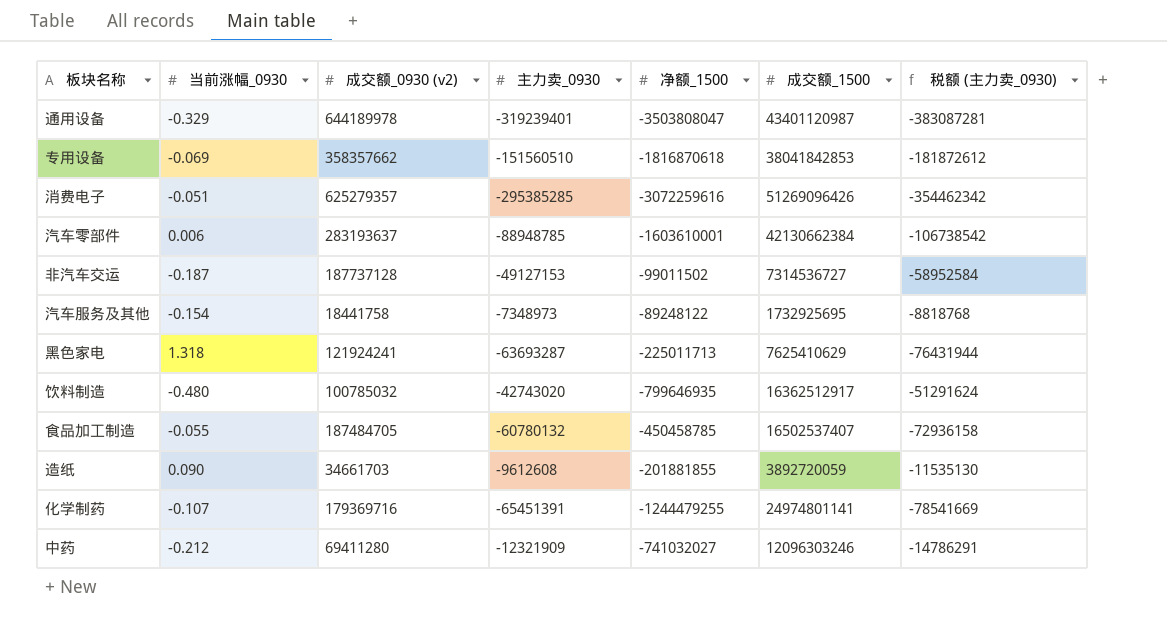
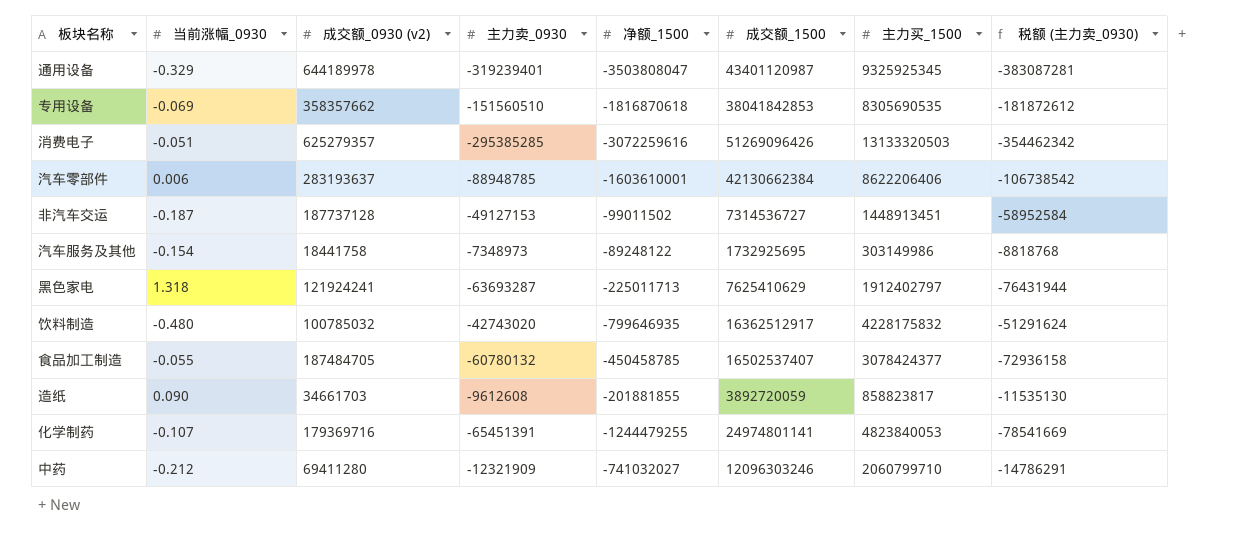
column 主力买_1500 | position: none -> 7

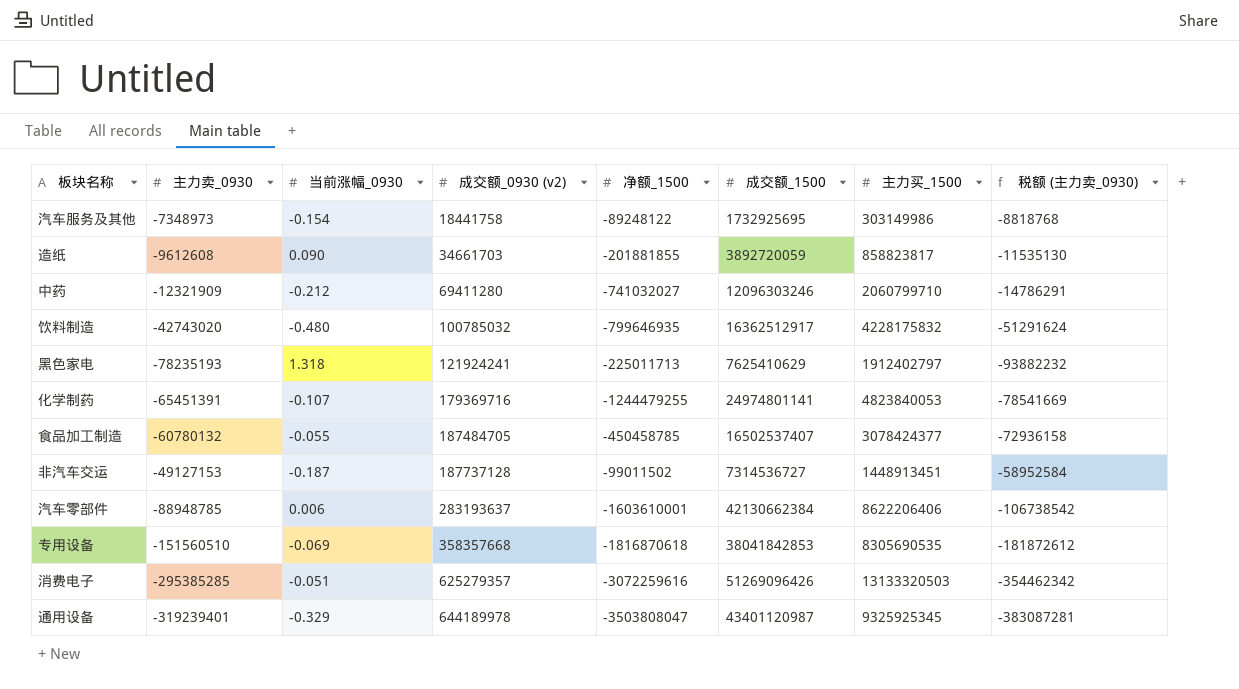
row order: none -> 成交额_0930 (v2) ascending
column 主力卖_0930 | position: 4 -> 2
黑色家电 | 主力卖_0930: -63693287 -> -78235193
黑色家电 | 税额 (主力卖_0930): -76431944 -> -93882232
专用设备 | 成交额_0930 (v2): 358357662 -> 358357668

